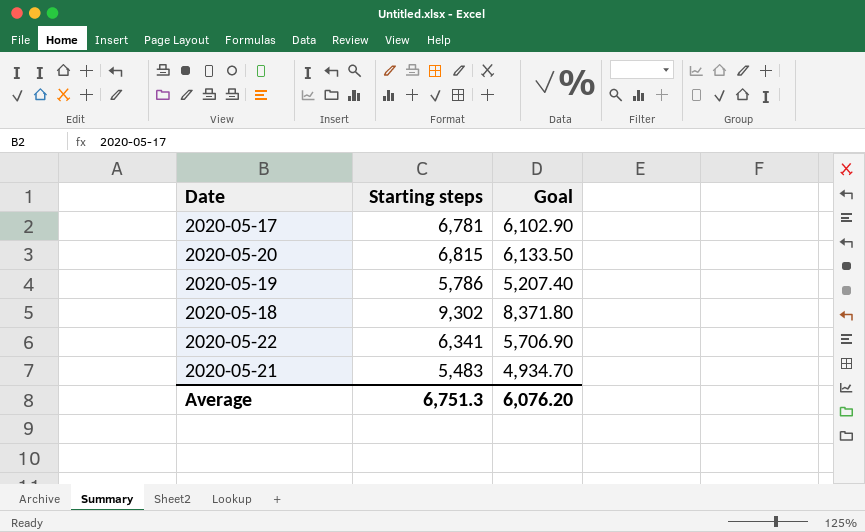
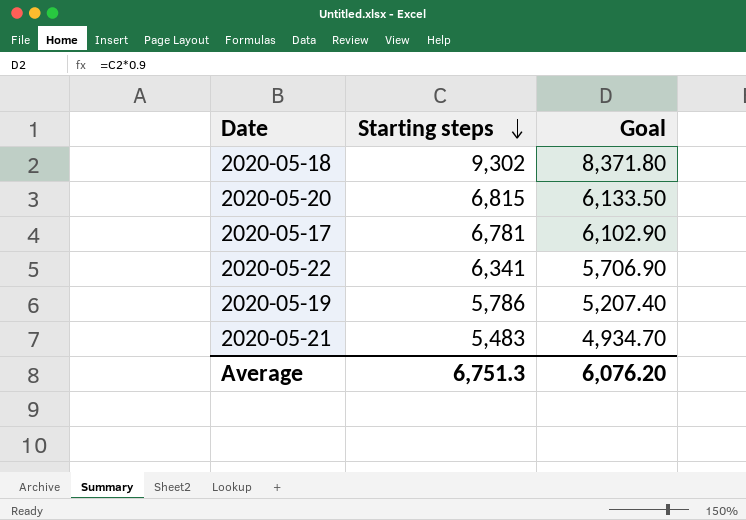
row order: none -> Starting steps descending

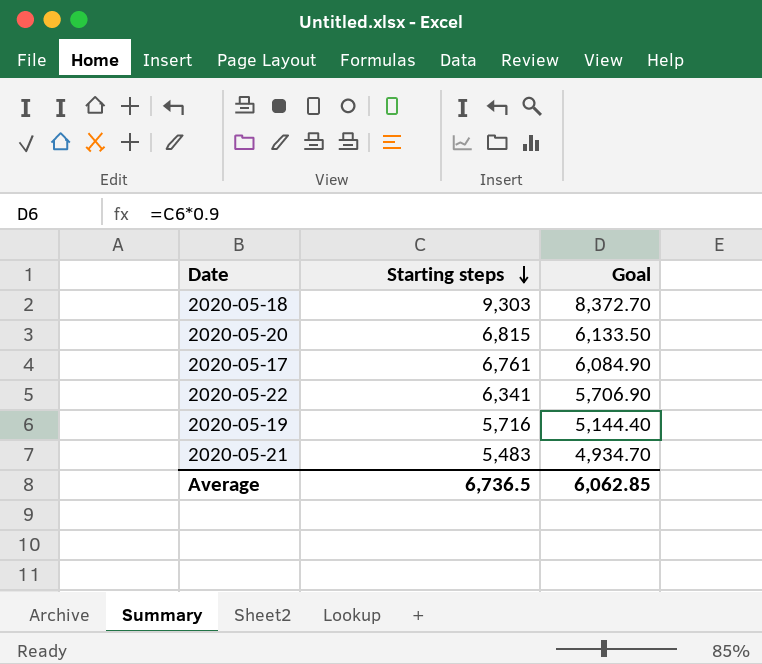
2020-05-18 | Starting steps: 9,302 -> 9,303
2020-05-18 | Goal: 8,371.80 -> 8,372.70
2020-05-17 | Starting steps: 6,781 -> 6,761
2020-05-17 | Goal: 6,102.90 -> 6,084.90
2020-05-19 | Starting steps: 5,786 -> 5,716
2020-05-19 | Goal: 5,207.40 -> 5,144.40
Average | Starting steps: 6,751.3 -> 6,736.5
Average | Goal: 6,076.20 -> 6,062.85

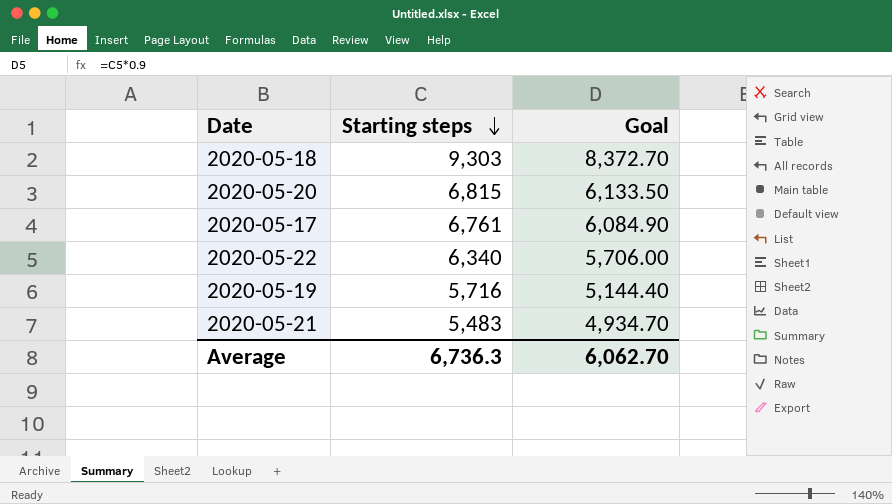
2020-05-22 | Starting steps: 6,341 -> 6,340
2020-05-22 | Goal: 5,706.90 -> 5,706.00
Average | Starting steps: 6,736.5 -> 6,736.3
Average | Goal: 6,062.85 -> 6,062.70

